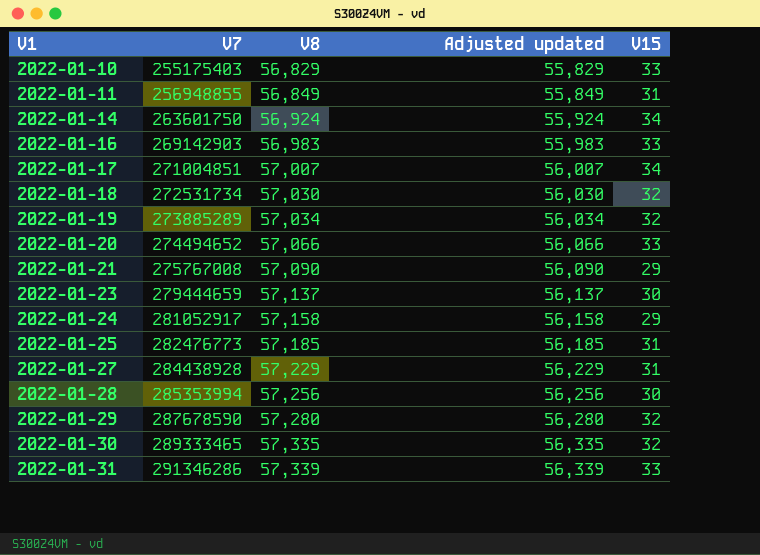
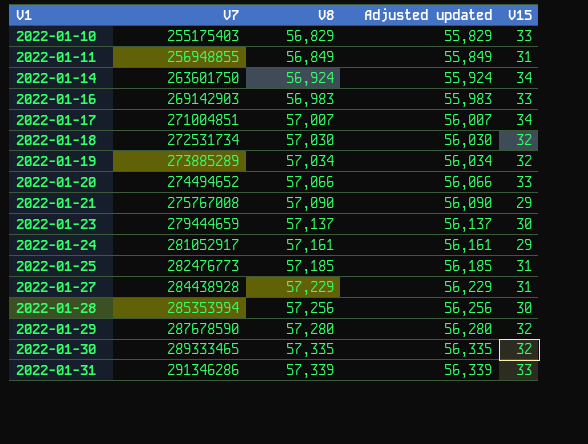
2022-01-24 | V8: 57,158 -> 57,161
2022-01-24 | Adjusted updated: 56,158 -> 56,161

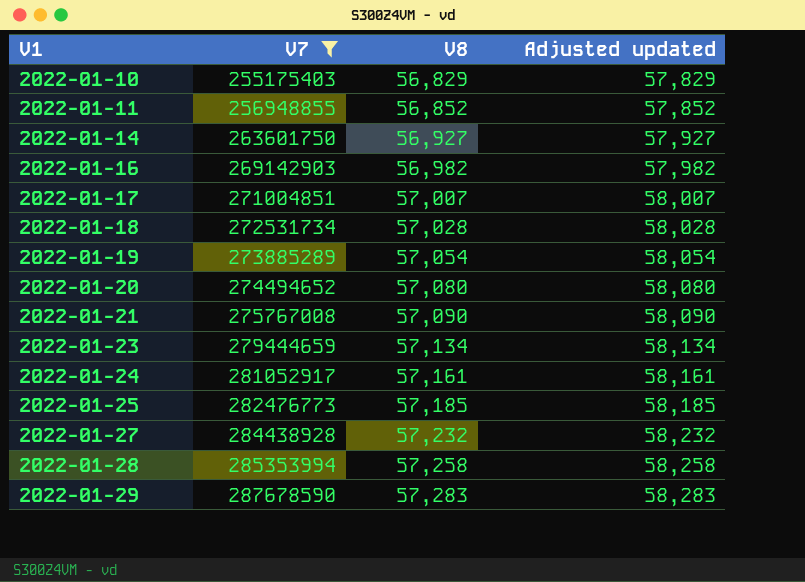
filter: none -> V7 <= 287678590
column V15 | position: 5 -> none
column Adjusted updated | formula: [V8] - 1000 -> [V8] + 1000
2022-01-11 | V8: 56,849 -> 56,852
2022-01-14 | V8: 56,924 -> 56,927
2022-01-16 | V8: 56,983 -> 56,982
2022-01-18 | V8: 57,030 -> 57,028
2022-01-19 | V8: 57,034 -> 57,054
2022-01-20 | V8: 57,066 -> 57,080
2022-01-23 | V8: 57,137 -> 57,134
2022-01-27 | V8: 57,229 -> 57,232
2022-01-28 | V8: 57,256 -> 57,258
2022-01-29 | V8: 57,280 -> 57,283

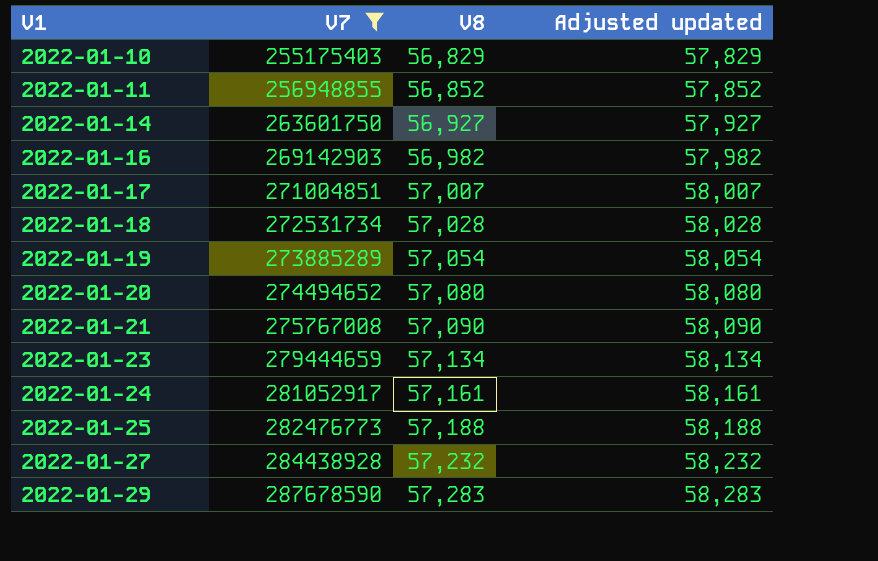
row 2022-01-28: 285353994 | 57,258 | 58,258 -> none
2022-01-25 | V8: 57,185 -> 57,188
2022-01-25 | Adjusted updated: 58,185 -> 58,188

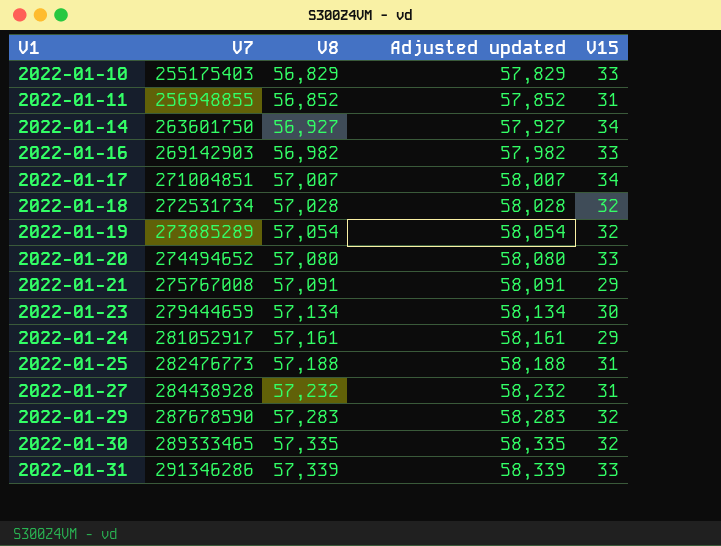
filter: V7 <= 287678590 -> none
column V15 | position: none -> 5
2022-01-21 | V8: 57,090 -> 57,091
2022-01-21 | Adjusted updated: 58,090 -> 58,091

